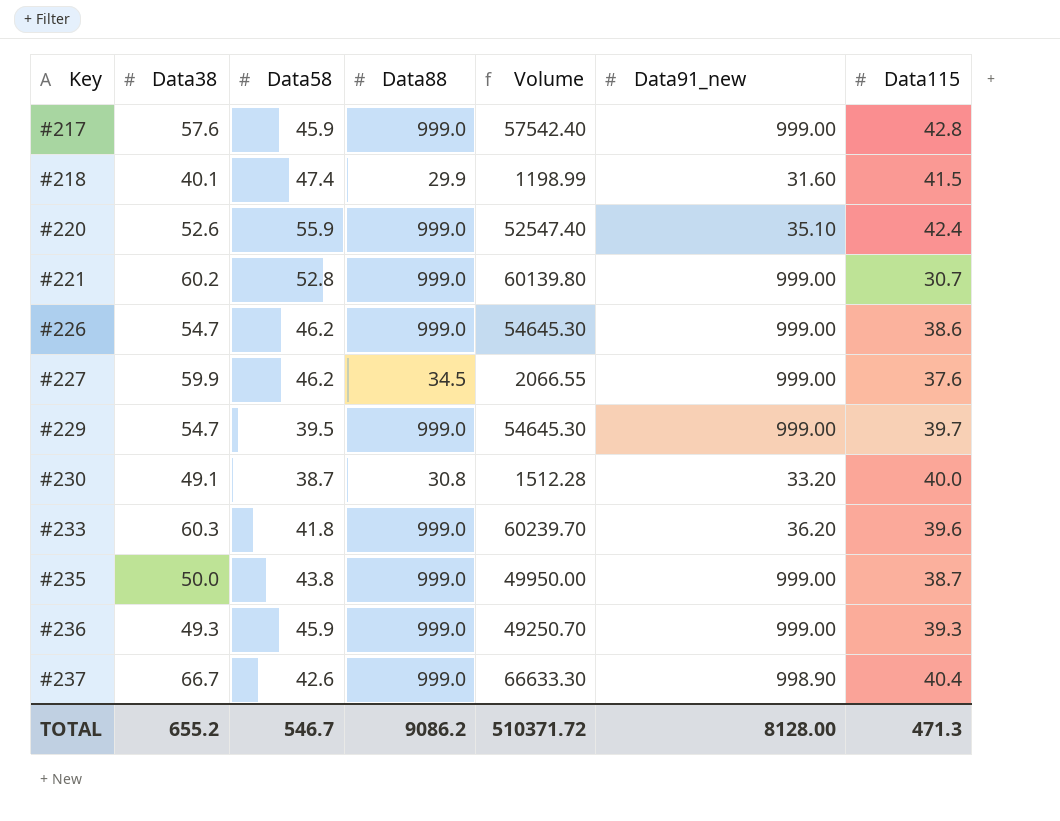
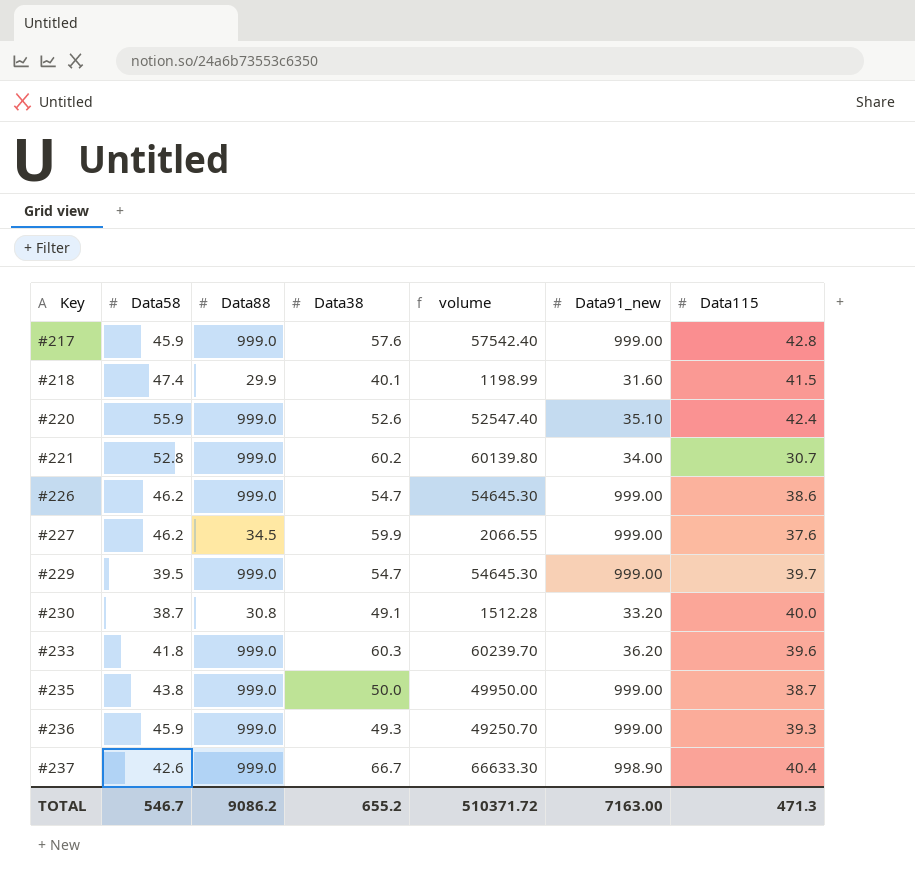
column Data38 | position: 2 -> 4
column name: Volume -> volume
#221 | Data91_new: 999.00 -> 34.00
TOTAL | Data91_new: 8128.00 -> 7163.00

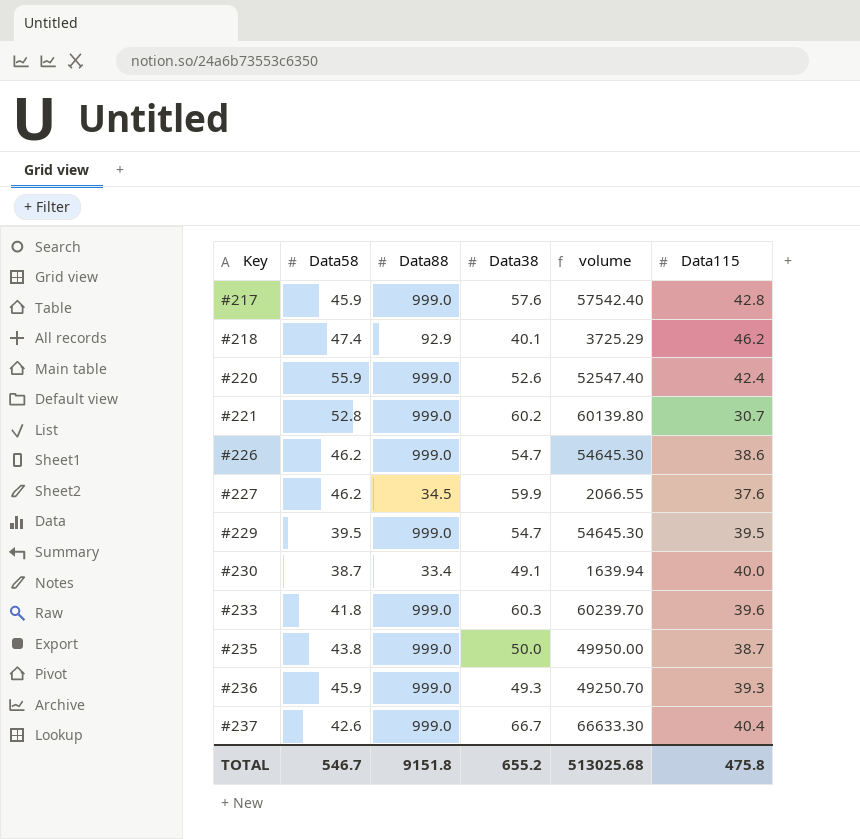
column Data91_new | position: 6 -> none
#218 | Data88: 29.9 -> 92.9
#218 | volume: 1198.99 -> 3725.29
#218 | Data115: 41.5 -> 46.2
#229 | Data115: 39.7 -> 39.5
#230 | Data88: 30.8 -> 33.4
#230 | volume: 1512.28 -> 1639.94
TOTAL | Data88: 9086.2 -> 9151.8
TOTAL | volume: 510371.72 -> 513025.68
TOTAL | Data115: 471.3 -> 475.8

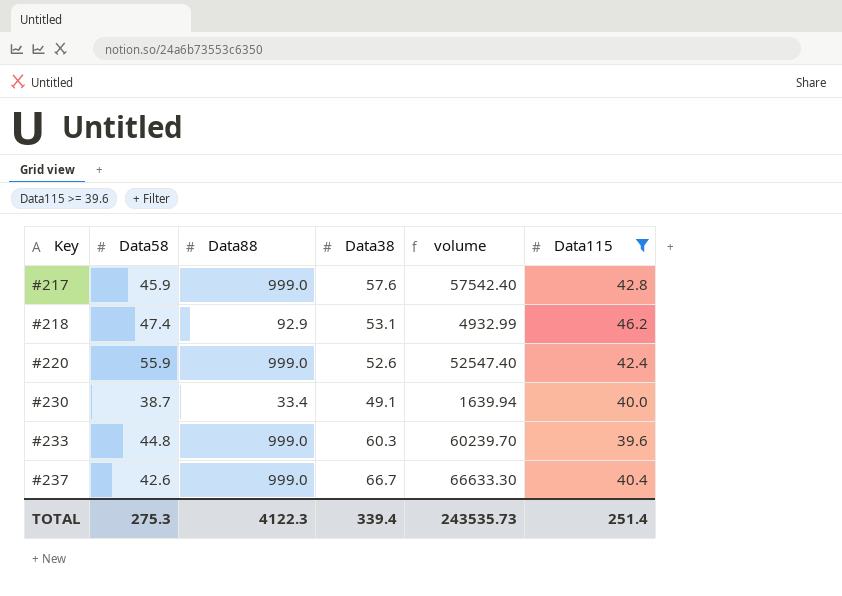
filter: none -> Data115 >= 39.6
#218 | Data38: 40.1 -> 53.1
#218 | volume: 3725.29 -> 4932.99
#233 | Data58: 41.8 -> 44.8
TOTAL | Data58: 546.7 -> 275.3
TOTAL | Data88: 9151.8 -> 4122.3
TOTAL | Data38: 655.2 -> 339.4
TOTAL | volume: 513025.68 -> 243535.73
TOTAL | Data115: 475.8 -> 251.4

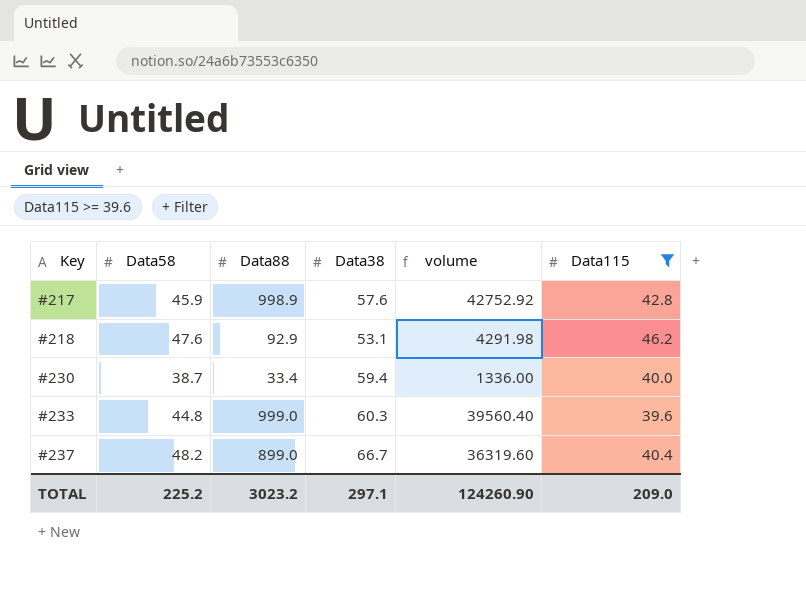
column volume | formula: [Data88] * [Data38] -> [Data88] * [Data115]
row #220: 55.9 | 999.0 | 52.6 | 52547.40 | 42.4 -> none
#217 | Data88: 999.0 -> 998.9
#218 | Data58: 47.4 -> 47.6
#230 | Data38: 49.1 -> 59.4
#237 | Data58: 42.6 -> 48.2
#237 | Data88: 999.0 -> 899.0
TOTAL | Data58: 275.3 -> 225.2
TOTAL | Data88: 4122.3 -> 3023.2
TOTAL | Data38: 339.4 -> 297.1
TOTAL | volume: 243535.73 -> 124260.90
TOTAL | Data115: 251.4 -> 209.0

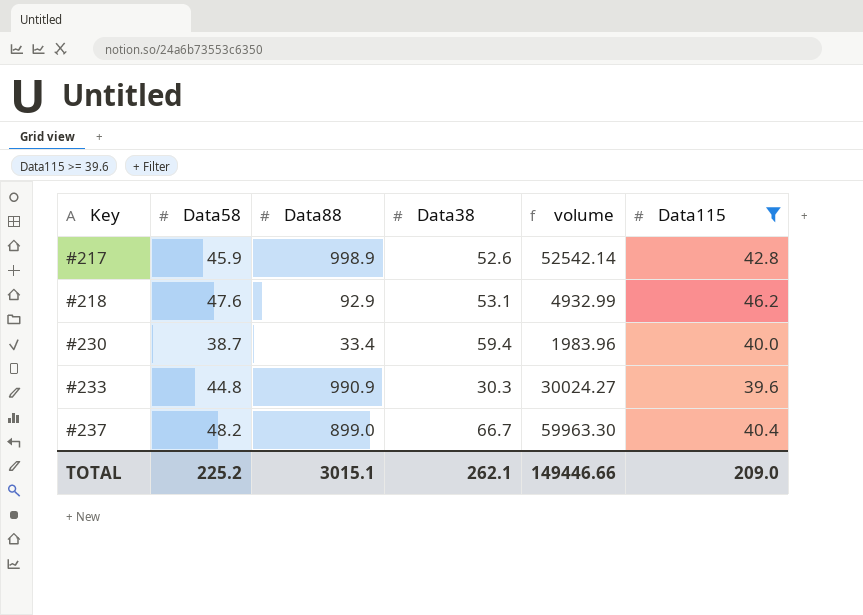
column volume | formula: [Data88] * [Data115] -> [Data88] * [Data38]
#217 | Data38: 57.6 -> 52.6
#233 | Data88: 999.0 -> 990.9
#233 | Data38: 60.3 -> 30.3
TOTAL | Data88: 3023.2 -> 3015.1
TOTAL | Data38: 297.1 -> 262.1
TOTAL | volume: 124260.90 -> 149446.66

